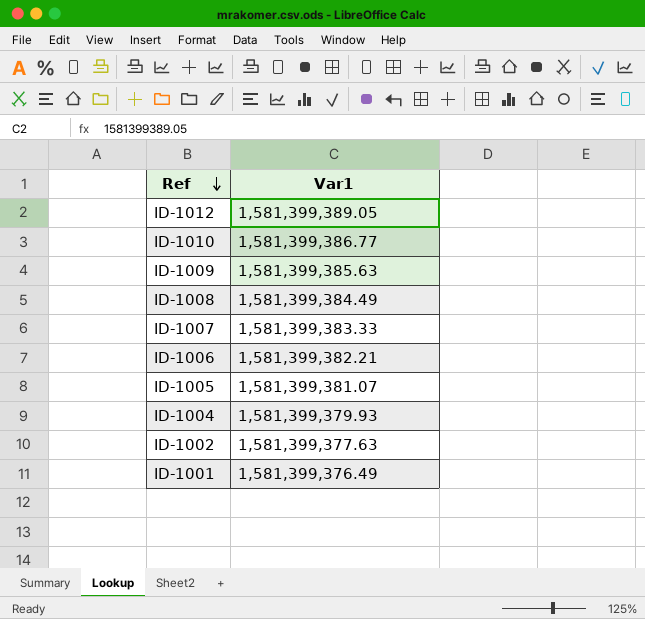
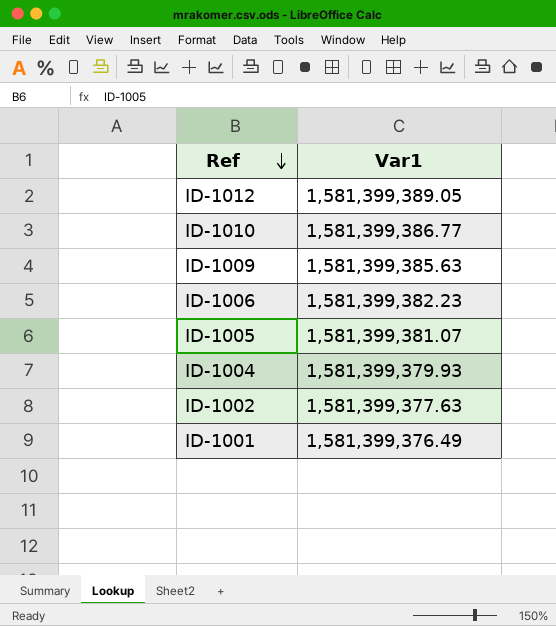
row ID-1008: 1,581,399,384.49 -> none
row ID-1007: 1,581,399,383.33 -> none
ID-1006 | Var1: 1,581,399,382.21 -> 1,581,399,382.23

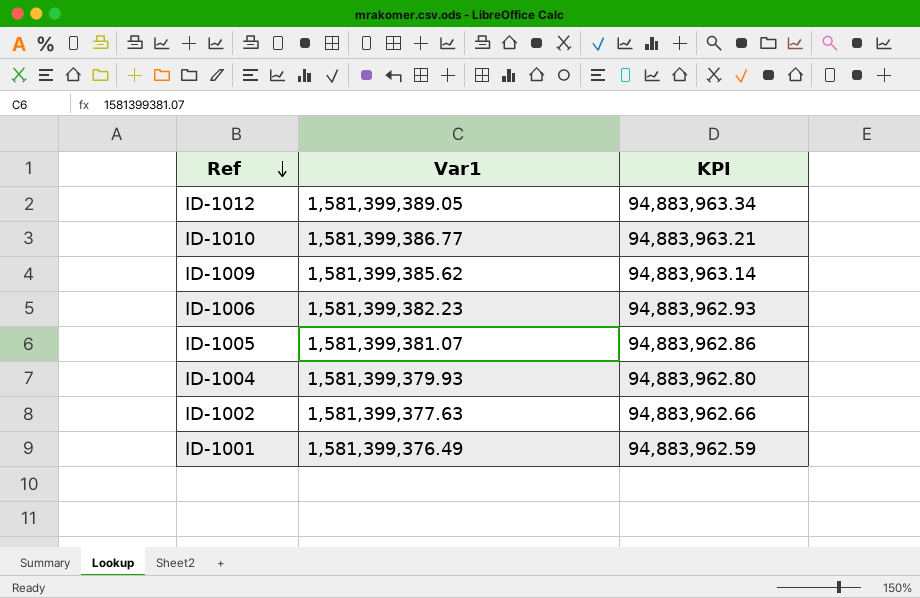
column KPI | formula: none -> [Var1] * 0.06
ID-1009 | Var1: 1,581,399,385.63 -> 1,581,399,385.62

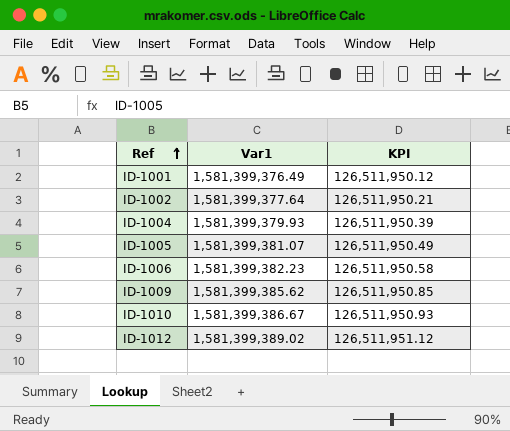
row order: Ref descending -> Ref ascending
column KPI | formula: [Var1] * 0.06 -> [Var1] * 0.08
ID-1002 | Var1: 1,581,399,377.63 -> 1,581,399,377.64
ID-1010 | Var1: 1,581,399,386.77 -> 1,581,399,386.67
ID-1012 | Var1: 1,581,399,389.05 -> 1,581,399,389.02

